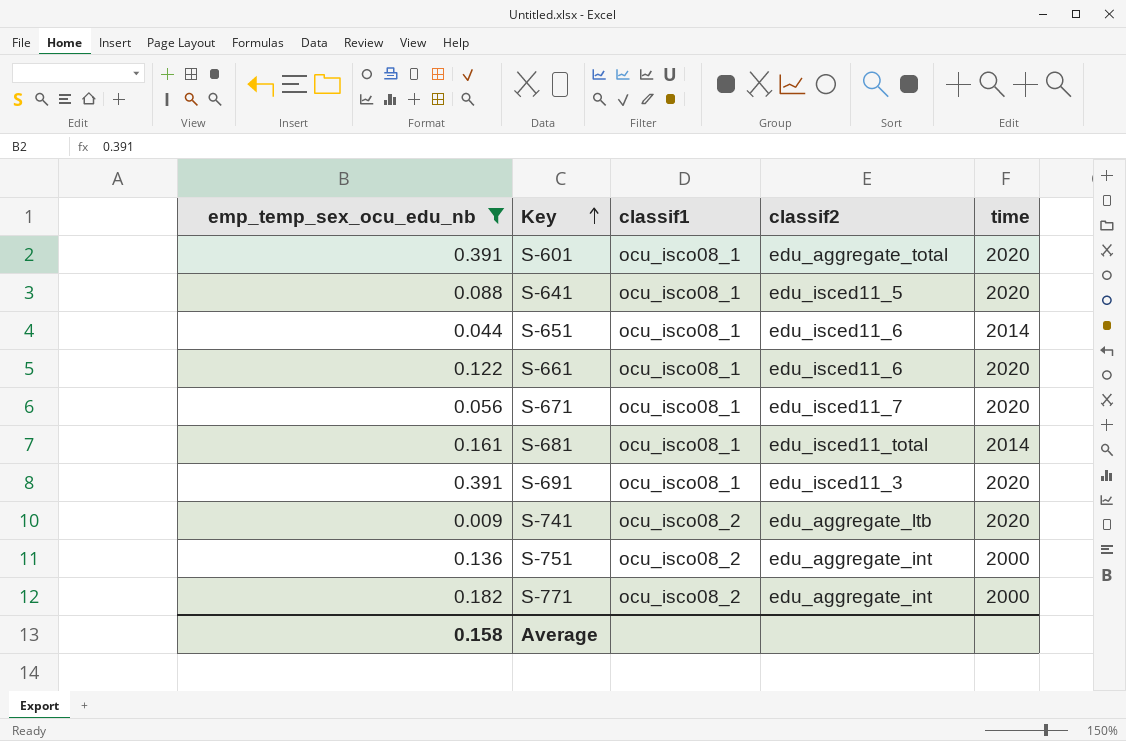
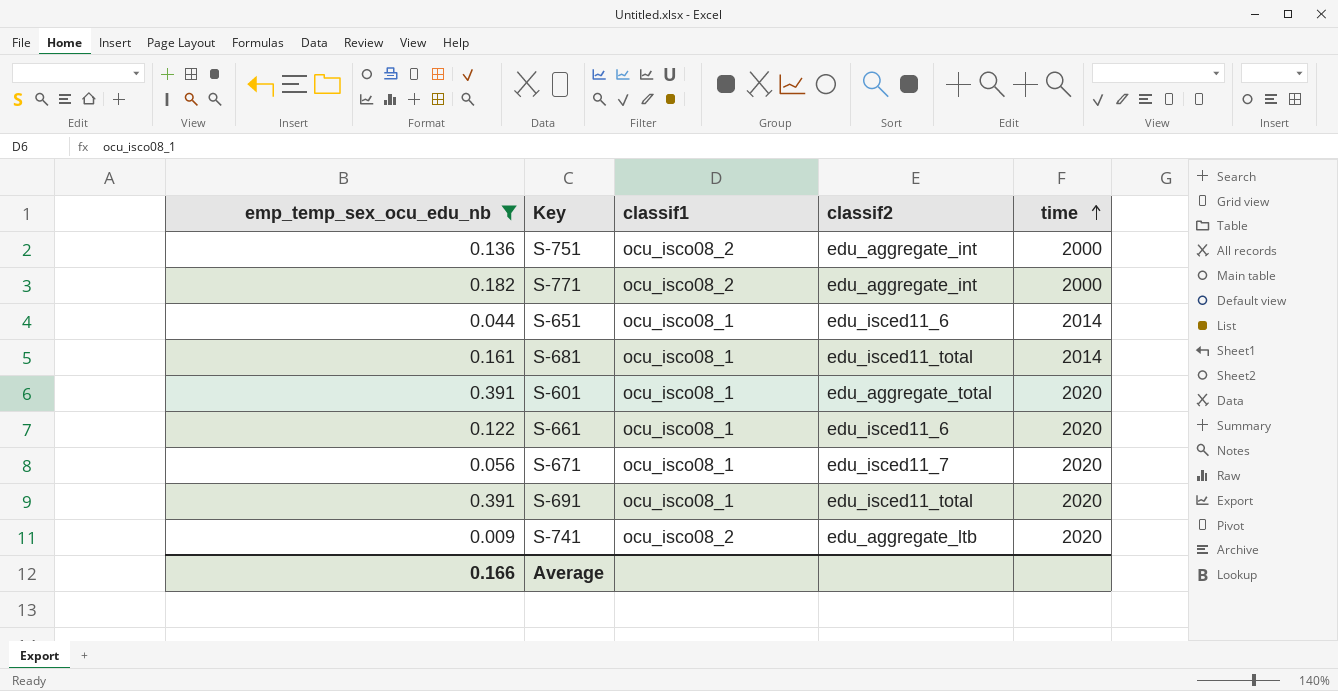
row order: Key ascending -> time ascending
row S-641: 0.088 | ocu_isco08_1 | edu_isced11_5 | 2020 -> none
S-691 | classif2: edu_isced11_3 -> edu_isced11_total
Average | emp_temp_sex_ocu_edu_nb: 0.158 -> 0.166

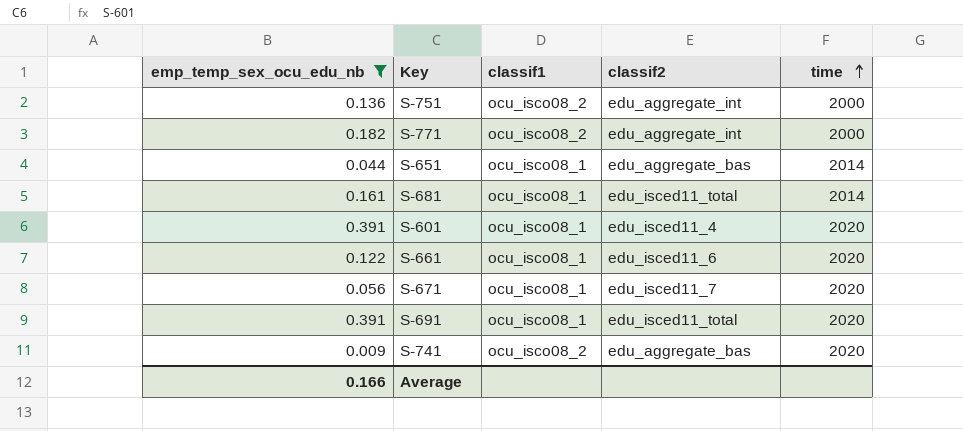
S-651 | classif2: edu_isced11_6 -> edu_aggregate_bas
S-601 | classif2: edu_aggregate_total -> edu_isced11_4
S-741 | classif2: edu_aggregate_ltb -> edu_aggregate_bas

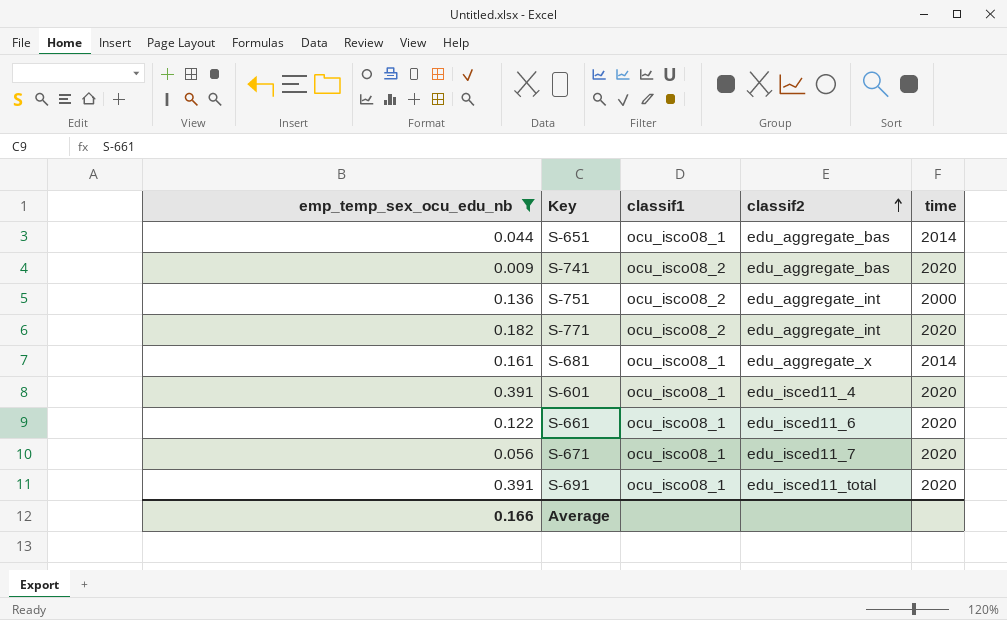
row order: time ascending -> classif2 ascending
S-771 | time: 2000 -> 2020
S-681 | classif2: edu_isced11_total -> edu_aggregate_x

